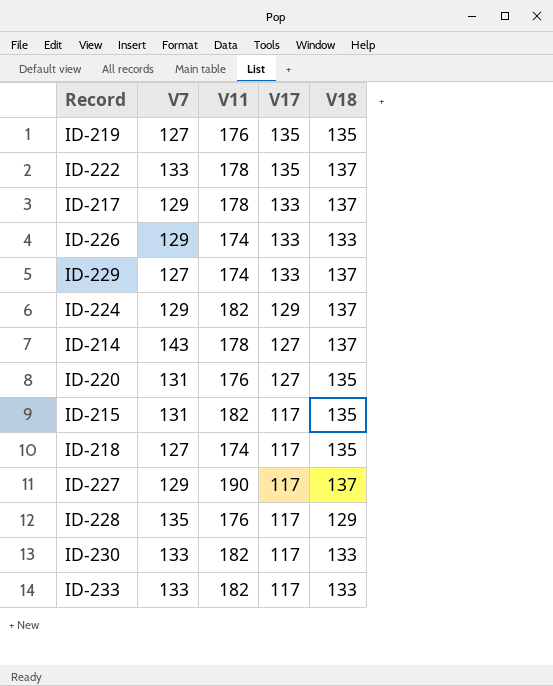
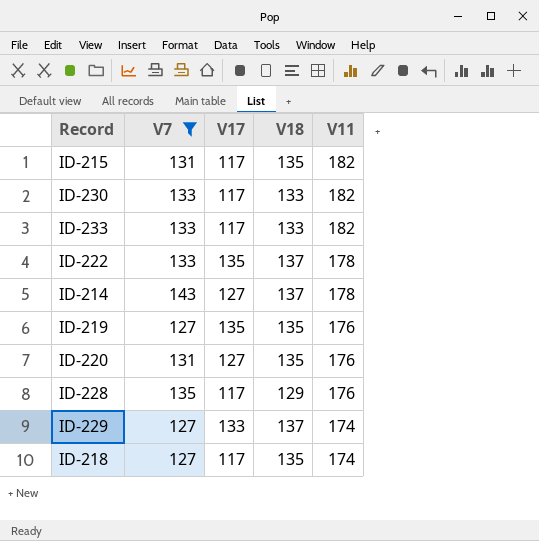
filter: none -> V7 != 129
row order: V17 descending -> V11 descending
column V11 | position: 3 -> 5

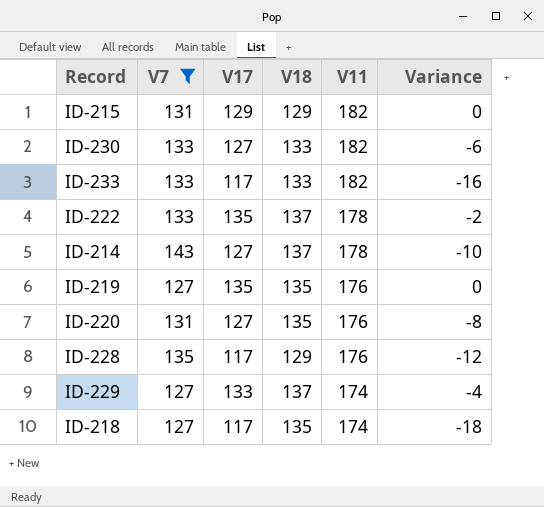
column Variance | formula: none -> [V17] - [V18]
ID-215 | V17: 117 -> 129
ID-215 | V18: 135 -> 129
ID-230 | V17: 117 -> 127

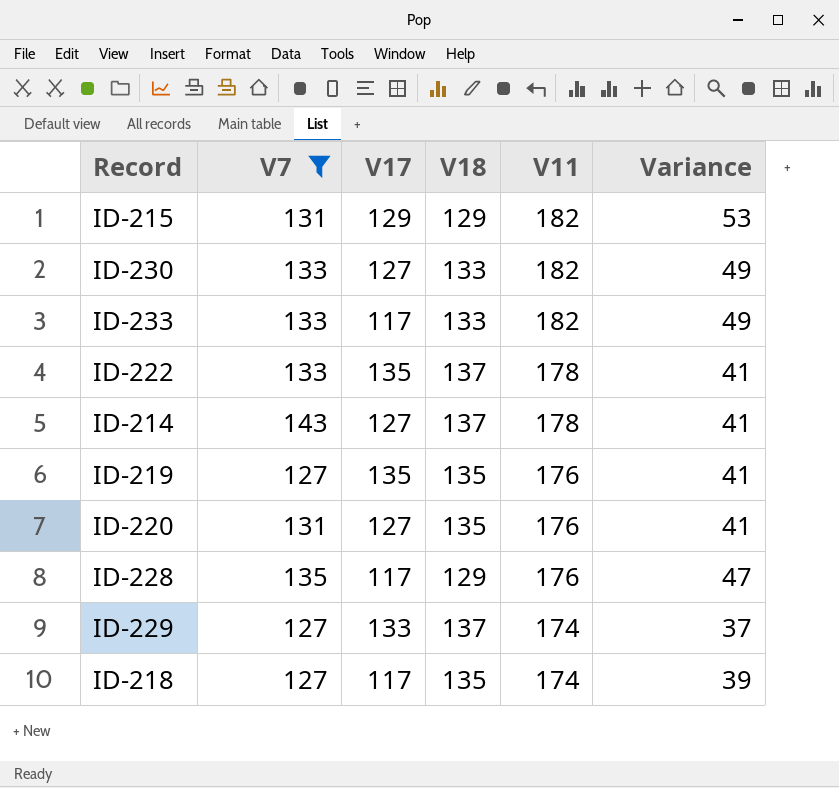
column Variance | formula: [V17] - [V18] -> [V11] - [V18]

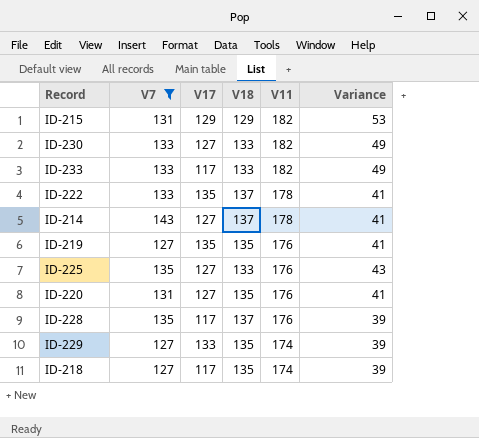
row ID-225: none -> 135 | 127 | 133 | 176 | 43
ID-228 | V18: 129 -> 137
ID-228 | Variance: 47 -> 39
ID-229 | V18: 137 -> 135
ID-229 | Variance: 37 -> 39

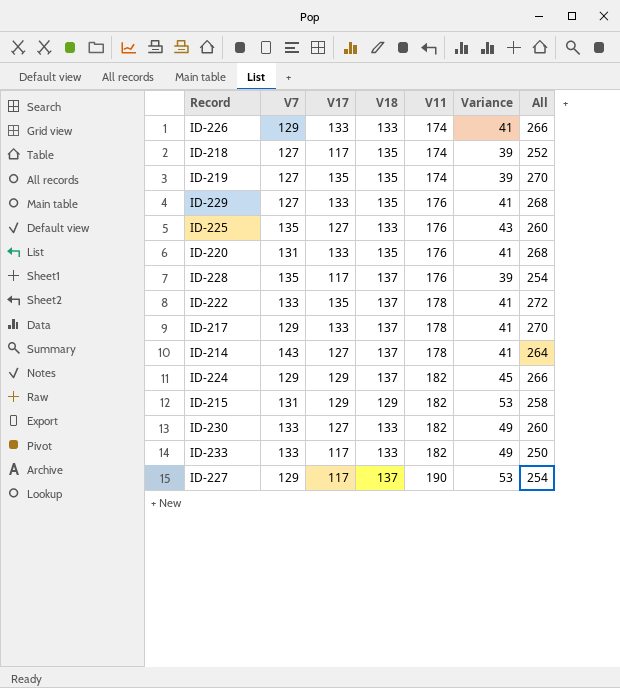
filter: V7 != 129 -> none
row order: V11 descending -> V11 ascending
column All | formula: none -> [V17] + [V18]
ID-219 | V11: 176 -> 174
ID-219 | Variance: 41 -> 39
ID-229 | V11: 174 -> 176
ID-229 | Variance: 39 -> 41
ID-220 | V17: 127 -> 133

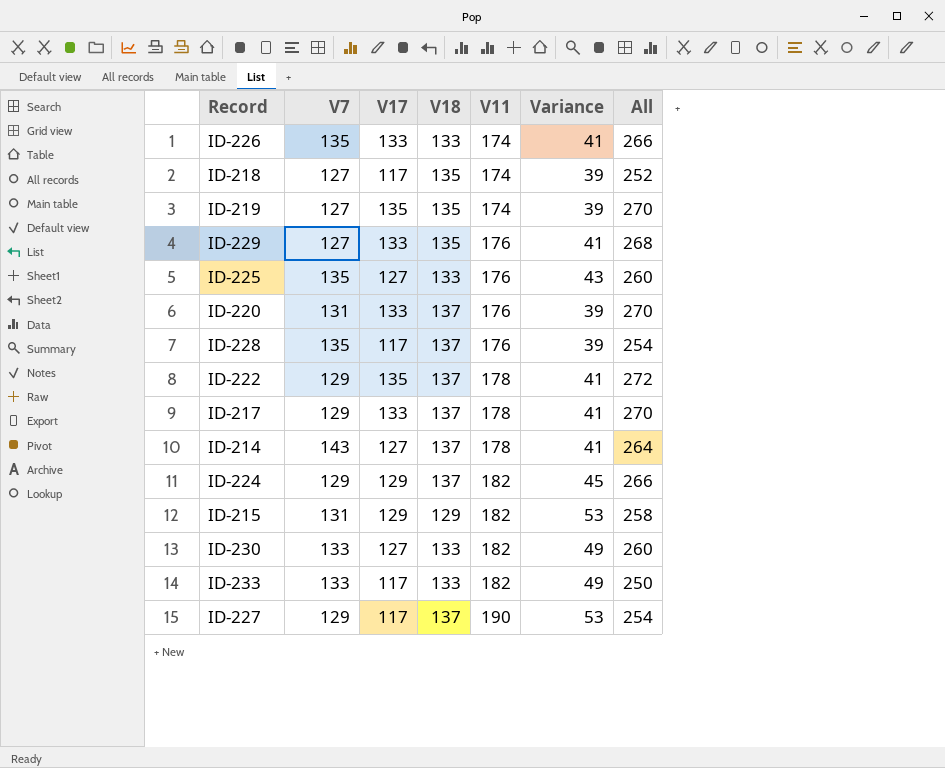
ID-226 | V7: 129 -> 135
ID-220 | V18: 135 -> 137
ID-220 | Variance: 41 -> 39
ID-220 | All: 268 -> 270
ID-222 | V7: 133 -> 129

